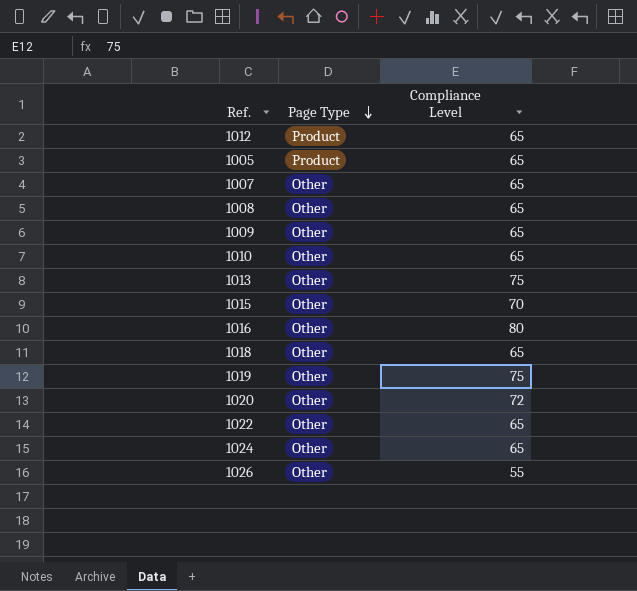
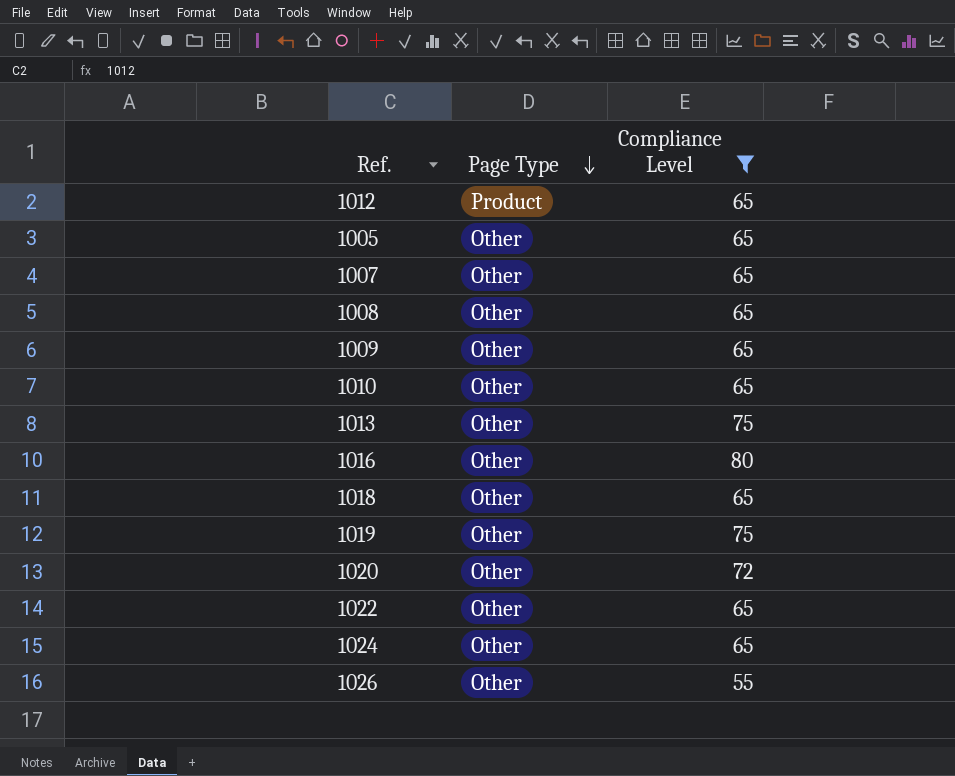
filter: none -> Compliance Level != 70
1005 | Page Type: Product -> Other

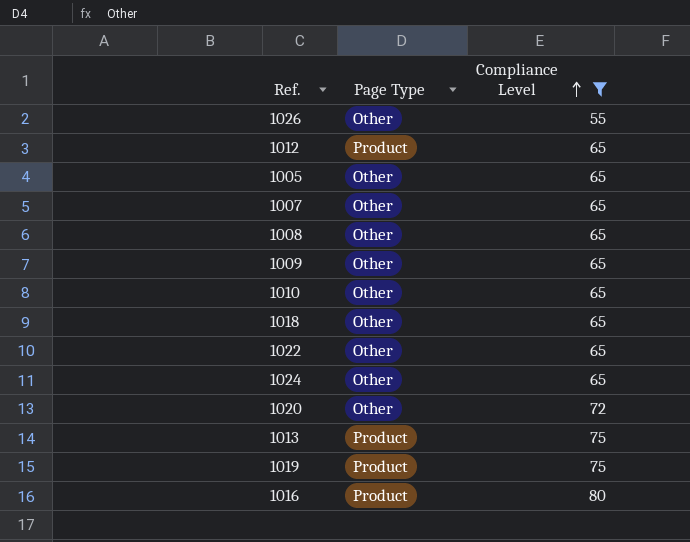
row order: Page Type descending -> Compliance Level ascending
1013 | Page Type: Other -> Product
1019 | Page Type: Other -> Product
1016 | Page Type: Other -> Product

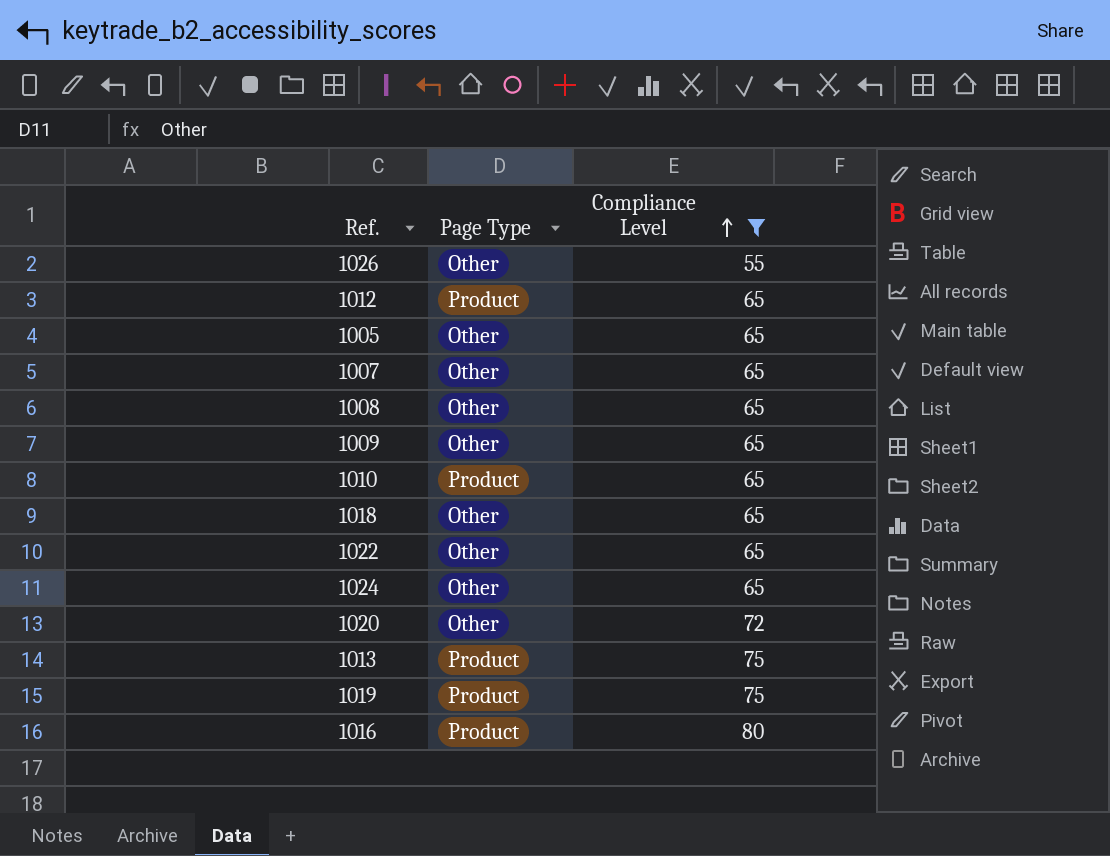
1010 | Page Type: Other -> Product

